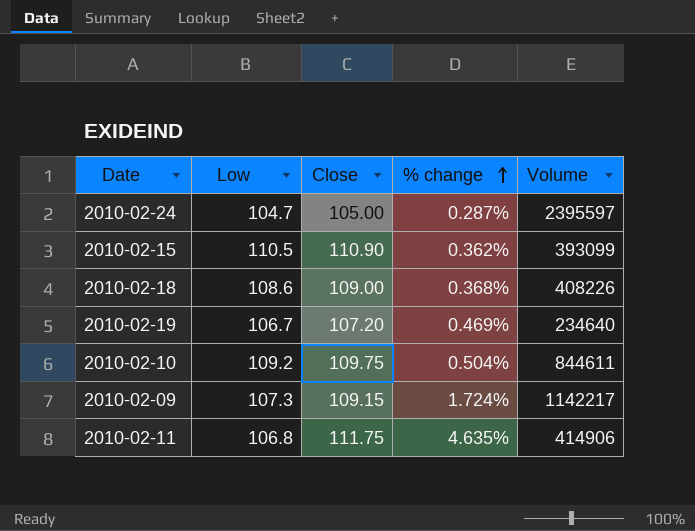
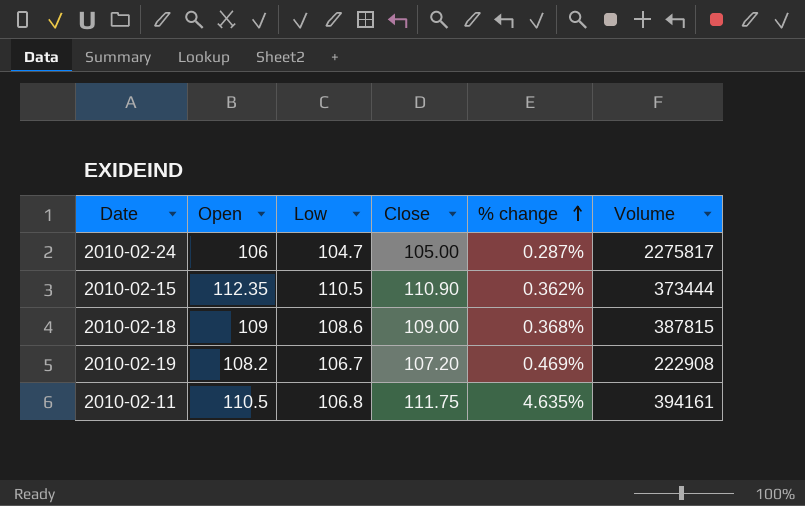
column Open | position: none -> 2
row 2010-02-10: 109.2 | 109.75 | 0.504% | 844611 -> none
row 2010-02-09: 107.3 | 109.15 | 1.724% | 1142217 -> none
2010-02-24 | Volume: 2395597 -> 2275817
2010-02-15 | Volume: 393099 -> 373444
2010-02-18 | Volume: 408226 -> 387815
2010-02-19 | Volume: 234640 -> 222908
2010-02-11 | Volume: 414906 -> 394161

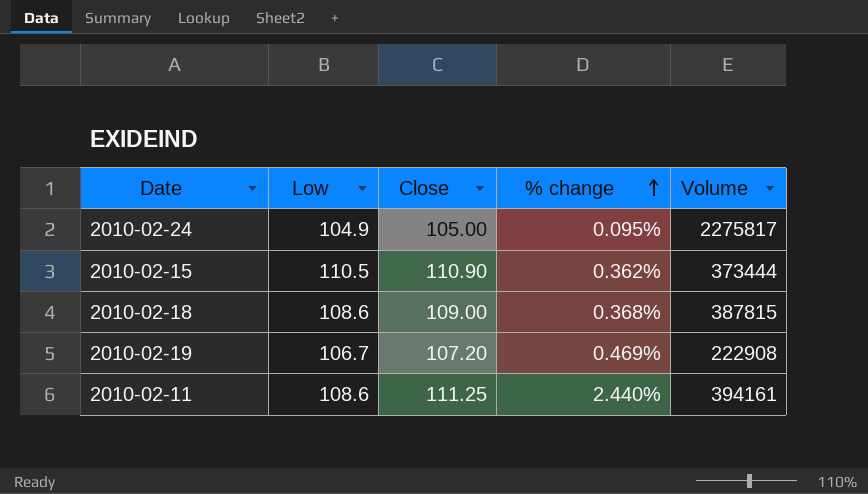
column Open | position: 2 -> none
2010-02-24 | Low: 104.7 -> 104.9
2010-02-24 | % change: 0.287% -> 0.095%
2010-02-11 | Low: 106.8 -> 108.6
2010-02-11 | Close: 111.75 -> 111.25
2010-02-11 | % change: 4.635% -> 2.440%

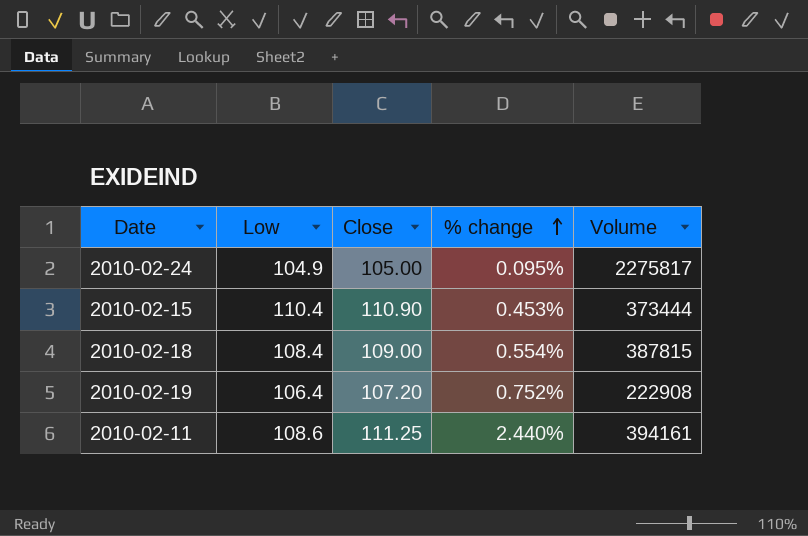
2010-02-15 | Low: 110.5 -> 110.4
2010-02-15 | % change: 0.362% -> 0.453%
2010-02-18 | Low: 108.6 -> 108.4
2010-02-18 | % change: 0.368% -> 0.554%
2010-02-19 | Low: 106.7 -> 106.4
2010-02-19 | % change: 0.469% -> 0.752%

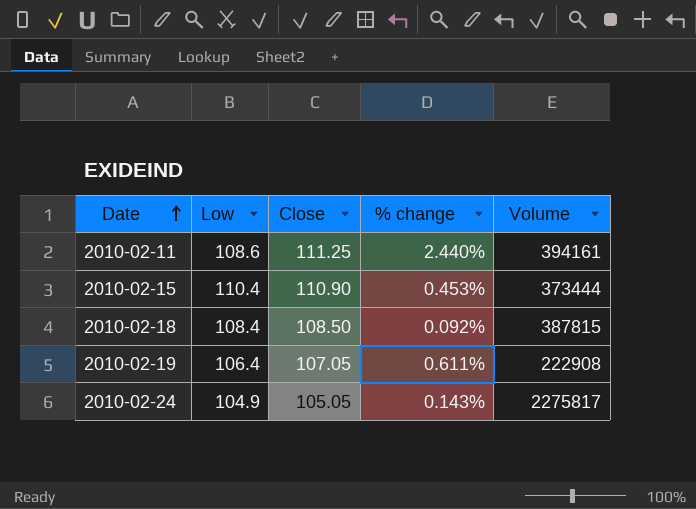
row order: % change ascending -> Date ascending
2010-02-18 | Close: 109.00 -> 108.50
2010-02-18 | % change: 0.554% -> 0.092%
2010-02-19 | Close: 107.20 -> 107.05
2010-02-19 | % change: 0.752% -> 0.611%
2010-02-24 | Close: 105.00 -> 105.05
2010-02-24 | % change: 0.095% -> 0.143%

